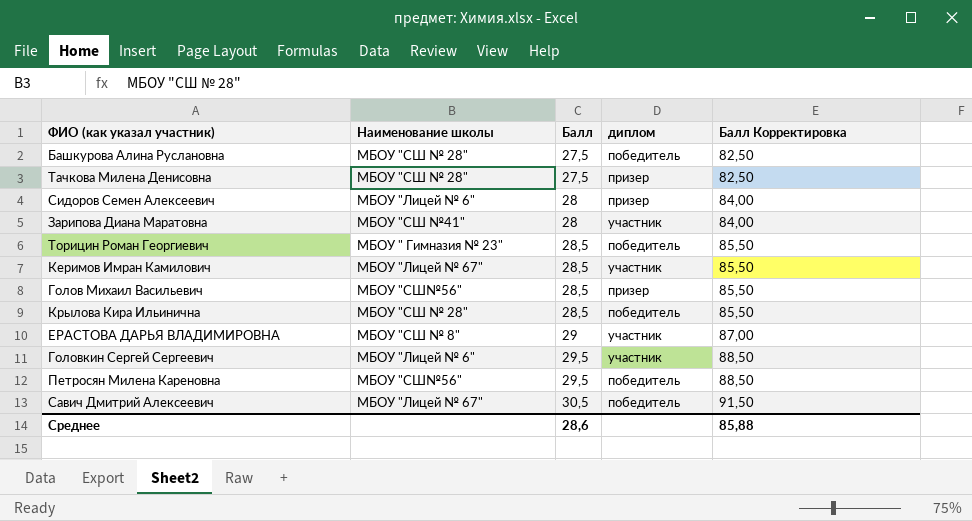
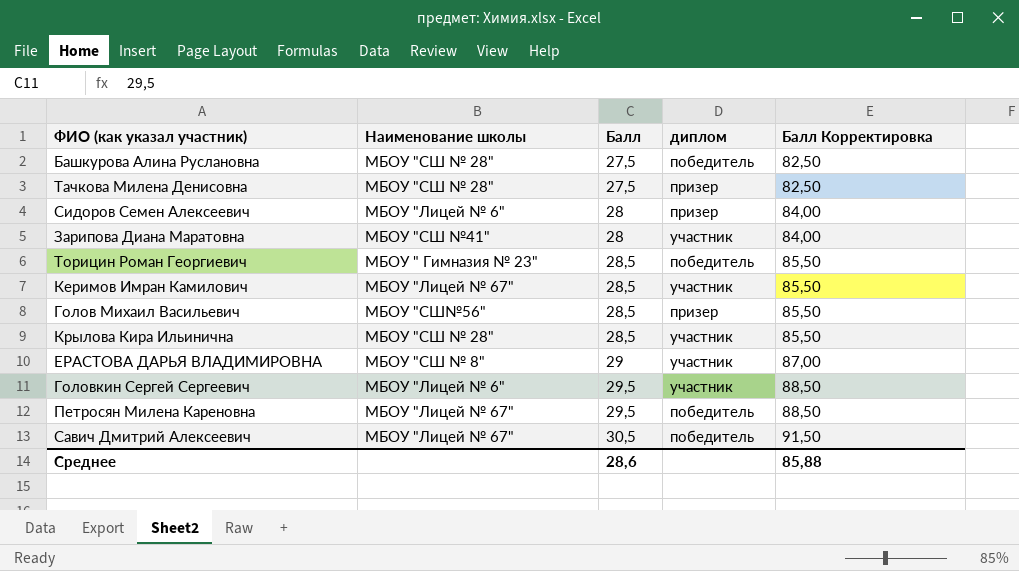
Крылова Кира Ильинична | диплом: победитель -> участник
Петросян Милена Кареновна | Наименование школы: МБОУ "СШ№56" -> МБОУ "Лицей № 67"

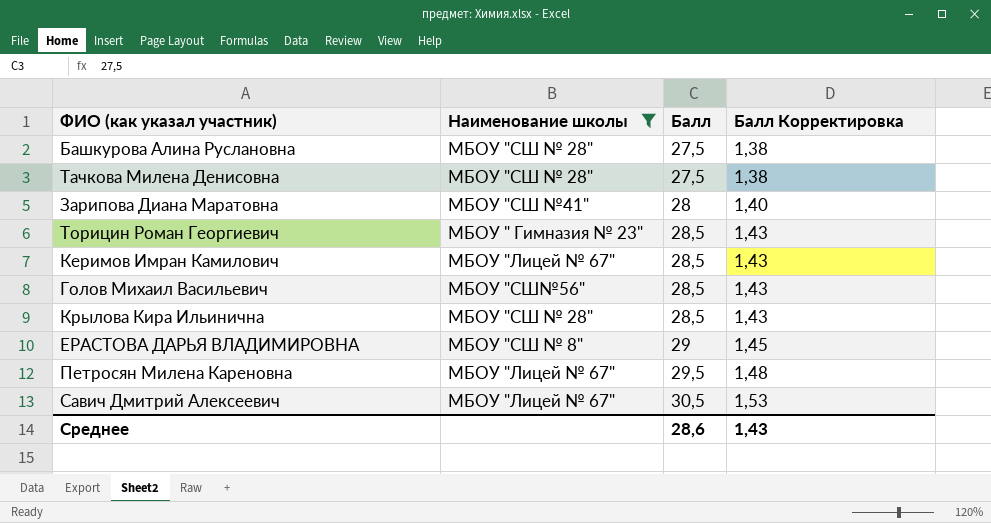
filter: none -> Наименование школы != МБОУ "Лицей № 6"
column диплом | position: 4 -> none
column Балл Корректировка | formula: [Балл] * 3 -> [Балл] * 0,05
Среднее | Балл Корректировка: 85,88 -> 1,43

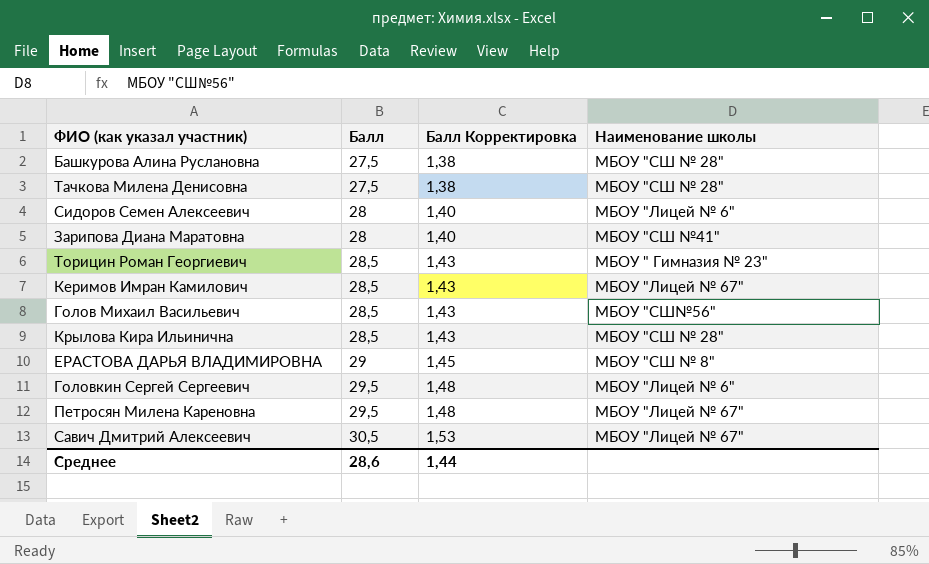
filter: Наименование школы != МБОУ "Лицей № 6" -> none
column Наименование школы | position: 2 -> 4
Среднее | Балл Корректировка: 1,43 -> 1,44

